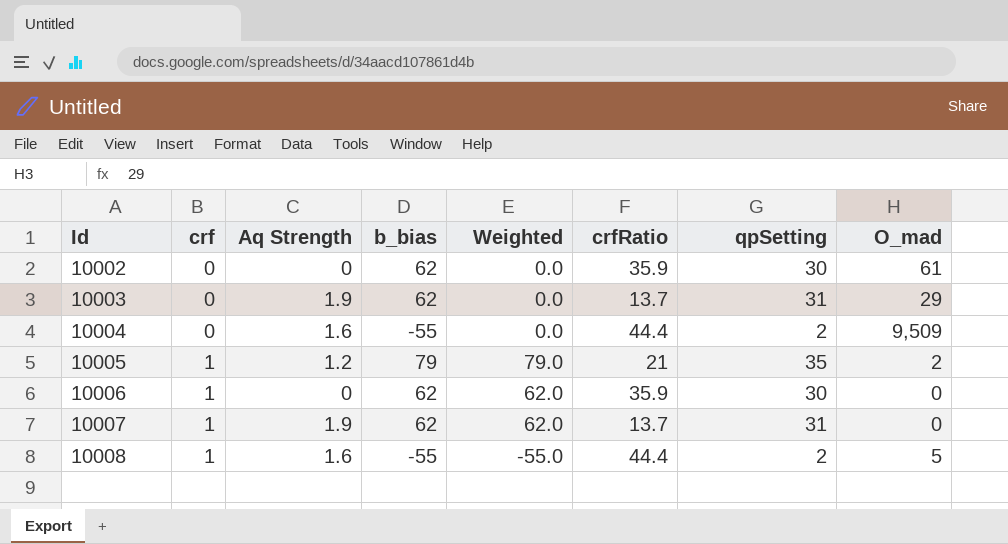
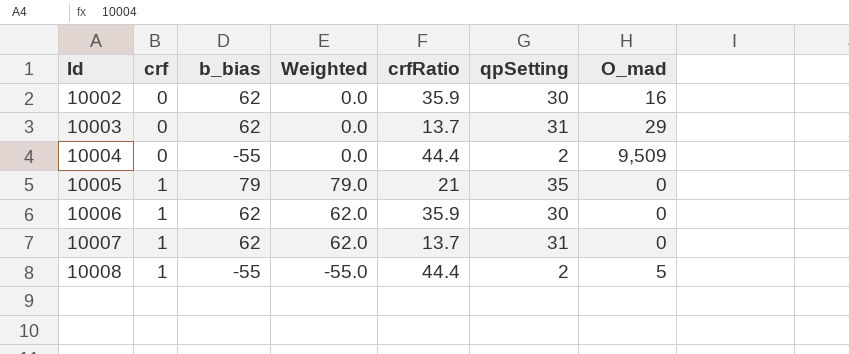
column Aq Strength | position: 3 -> none
10002 | O_mad: 61 -> 16
10005 | O_mad: 2 -> 0

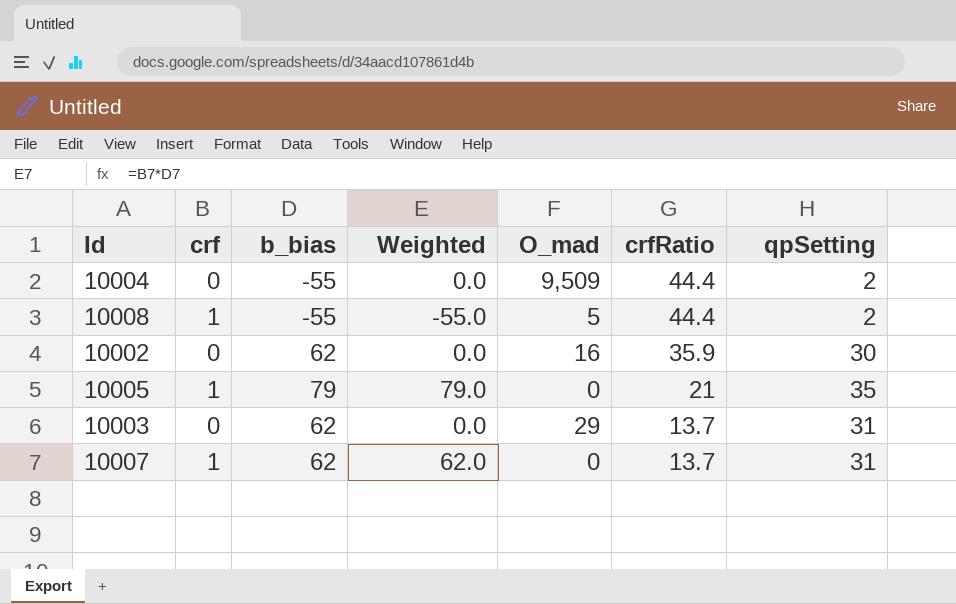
row order: Id ascending -> crfRatio descending
column O_mad | position: 7 -> 5
row 10006: 1 | 62 | 62.0 | 35.9 | 30 | 0 -> none

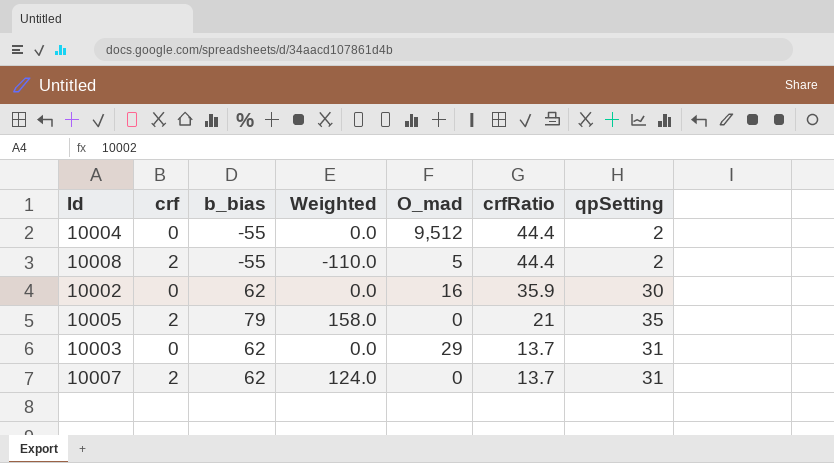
10004 | O_mad: 9,509 -> 9,512
10008 | crf: 1 -> 2
10008 | Weighted: -55.0 -> -110.0
10005 | crf: 1 -> 2
10005 | Weighted: 79.0 -> 158.0
10007 | crf: 1 -> 2
10007 | Weighted: 62.0 -> 124.0

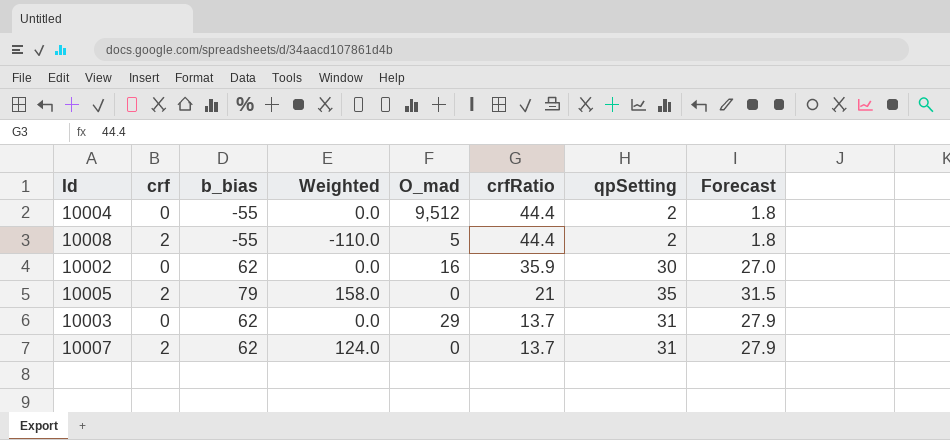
column Forecast | formula: none -> [qpSetting] * 0.9

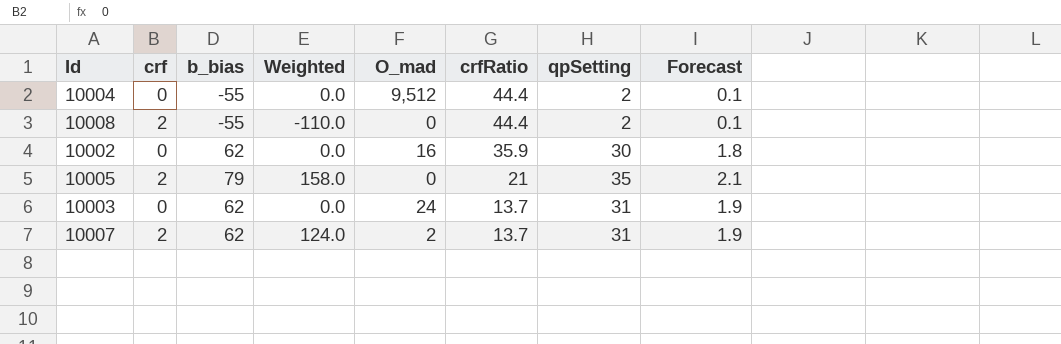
column Forecast | formula: [qpSetting] * 0.9 -> [qpSetting] * 0.06
10008 | O_mad: 5 -> 0
10003 | O_mad: 29 -> 24
10007 | O_mad: 0 -> 2

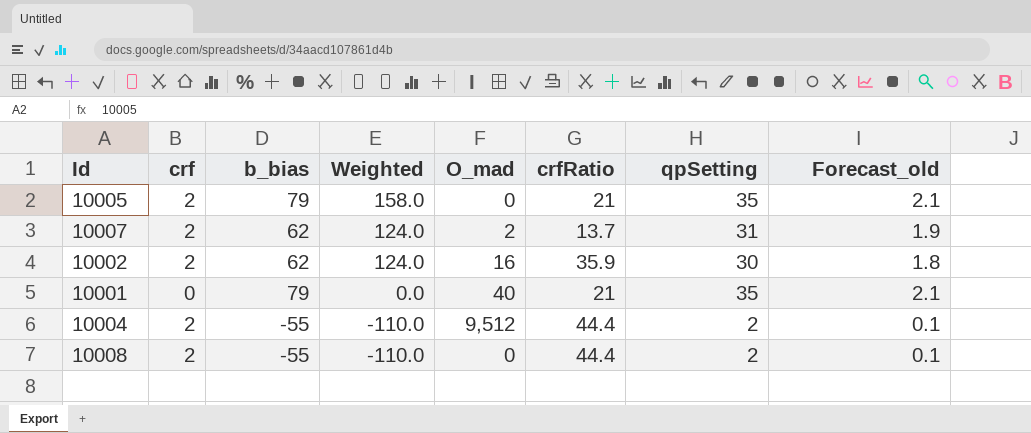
row order: crfRatio descending -> Weighted descending
column name: Forecast -> Forecast_old
row 10003: 0 | 62 | 0.0 | 24 | 13.7 | 31 | 1.9 -> none
10002 | crf: 0 -> 2
10002 | Weighted: 0.0 -> 124.0
row 10001: none -> 0 | 79 | 0.0 | 40 | 21 | 35 | 2.1
10004 | crf: 0 -> 2
10004 | Weighted: 0.0 -> -110.0

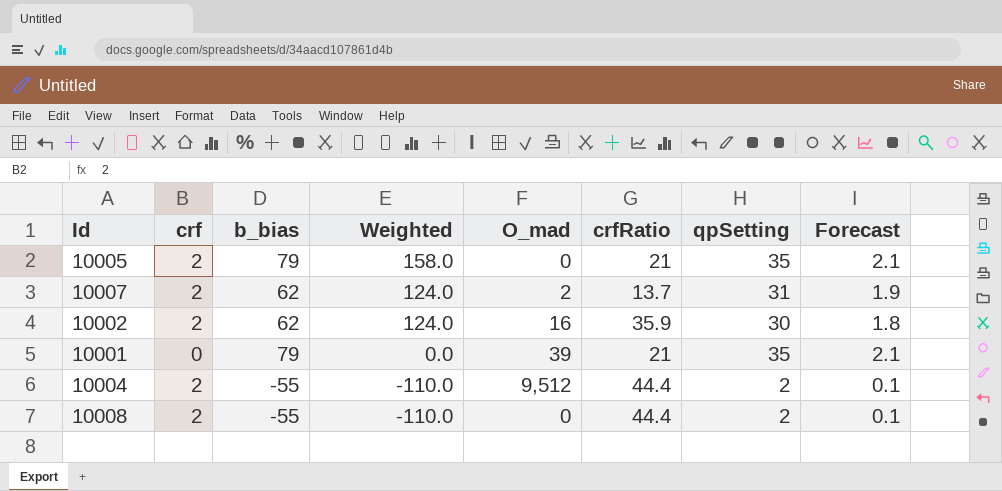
column name: Forecast_old -> Forecast
10001 | O_mad: 40 -> 39

